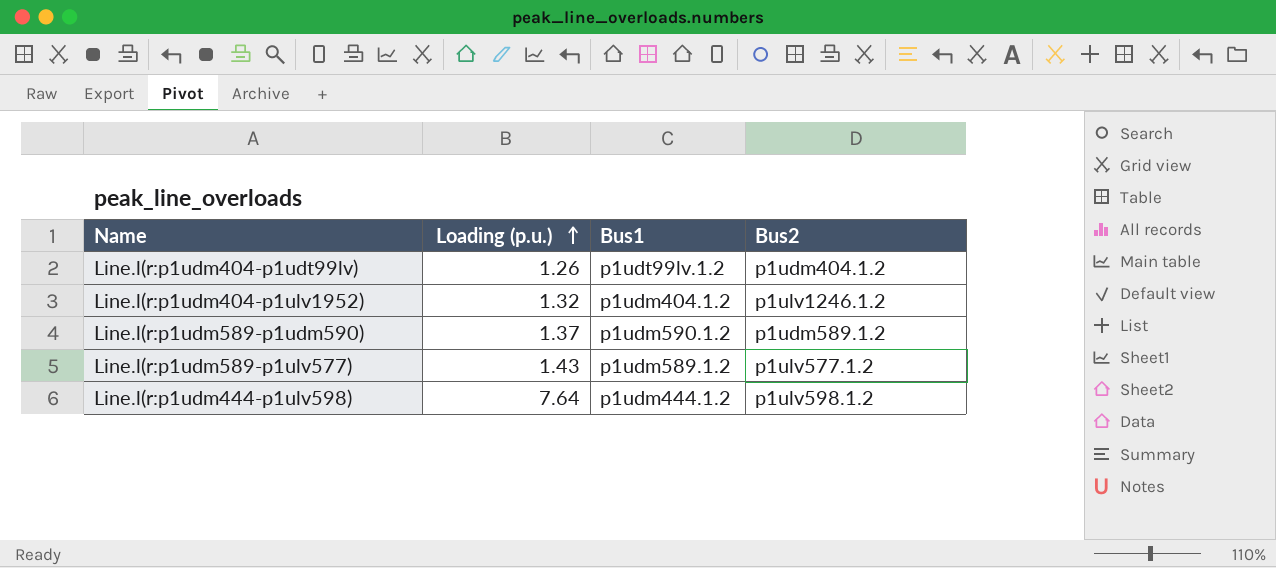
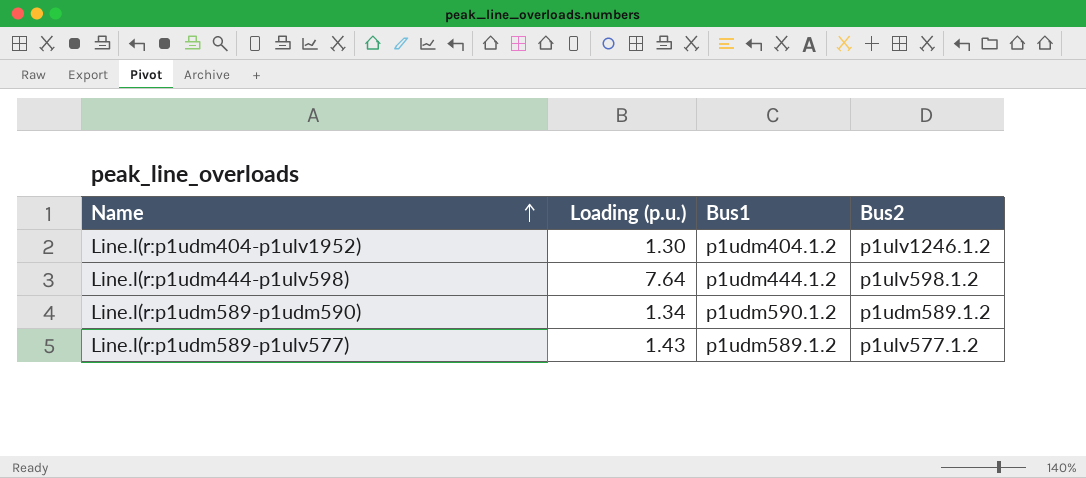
row order: Loading (p.u.) ascending -> Name ascending
row Line.l(r:p1udm404-p1udt99lv): 1.26 | p1udt99lv.1.2 | p1udm404.1.2 -> none
Line.l(r:p1udm404-p1ulv1952) | Loading (p.u.): 1.32 -> 1.30
Line.l(r:p1udm589-p1udm590) | Loading (p.u.): 1.37 -> 1.34

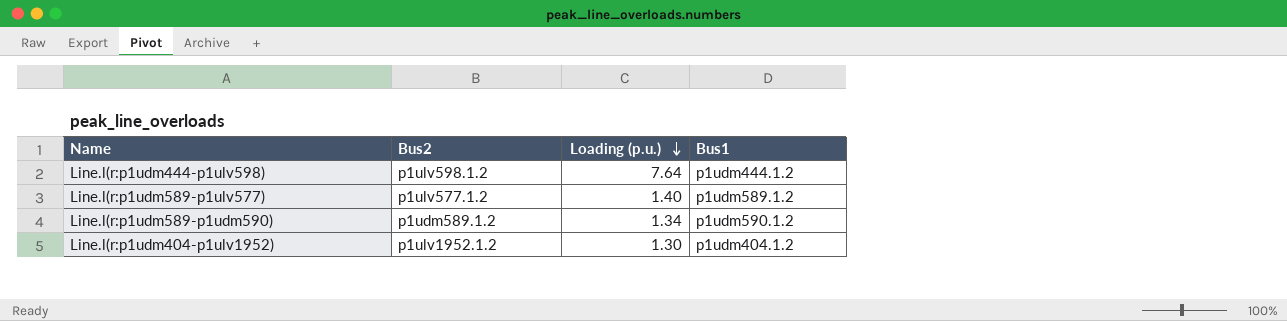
row order: Name ascending -> Loading (p.u.) descending
column Bus2 | position: 4 -> 2
Line.l(r:p1udm589-p1ulv577) | Loading (p.u.): 1.43 -> 1.40
Line.l(r:p1udm404-p1ulv1952) | Bus2: p1ulv1246.1.2 -> p1ulv1952.1.2

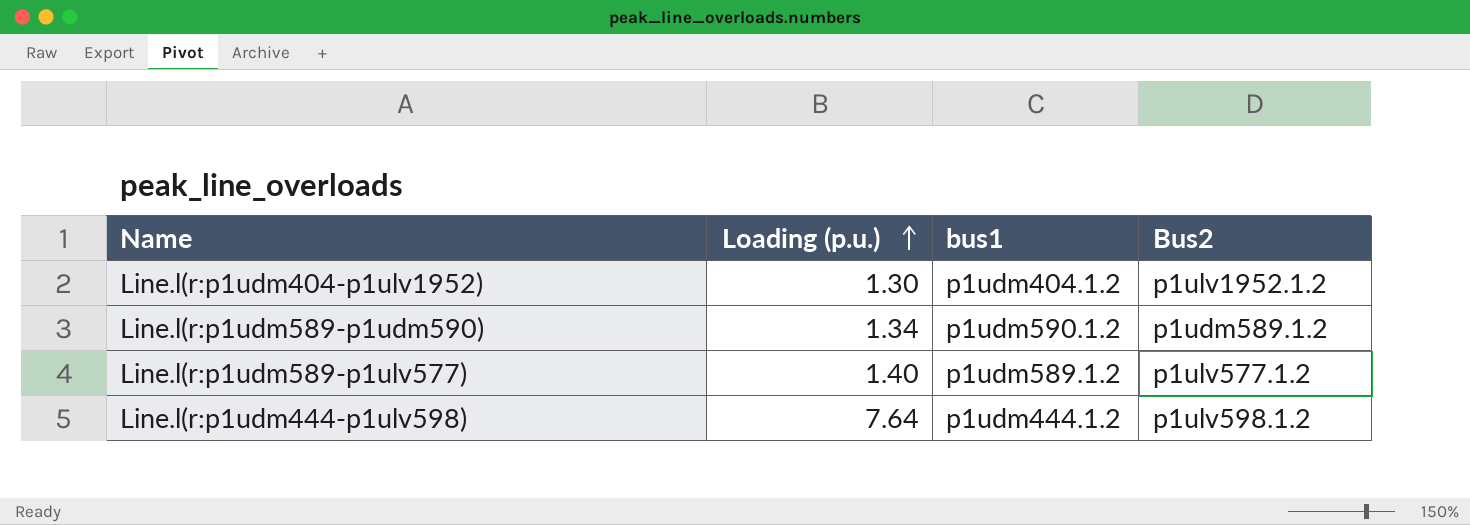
row order: Loading (p.u.) descending -> Loading (p.u.) ascending
column name: Bus1 -> bus1
column Bus2 | position: 2 -> 4

